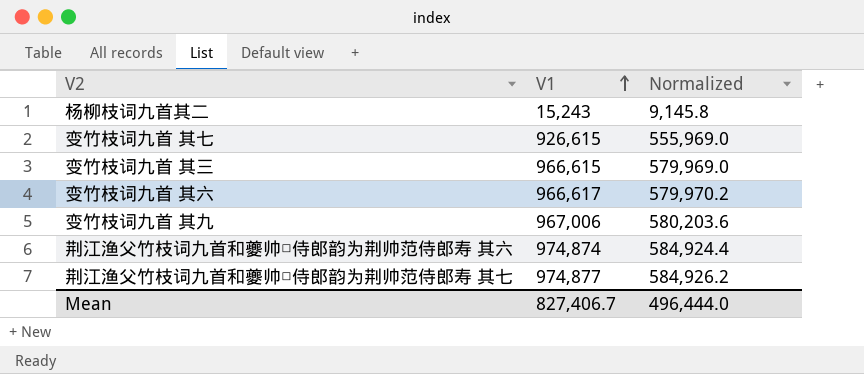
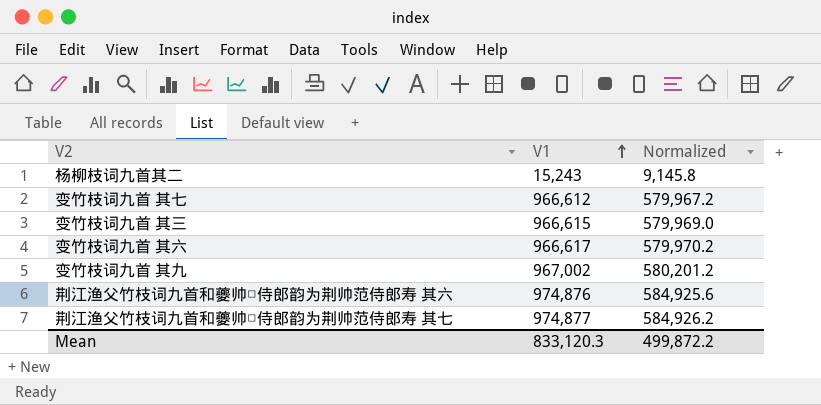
变竹枝词九首 其七 | V1: 926,615 -> 966,612
变竹枝词九首 其七 | Normalized: 555,969.0 -> 579,967.2
变竹枝词九首 其九 | V1: 967,006 -> 967,002
变竹枝词九首 其九 | Normalized: 580,203.6 -> 580,201.2
荆江渔父竹枝词九首和夔帅□侍郎韵为荆帅范侍郎寿 其六 | V1: 974,874 -> 974,876
荆江渔父竹枝词九首和夔帅□侍郎韵为荆帅范侍郎寿 其六 | Normalized: 584,924.4 -> 584,925.6
Mean | V1: 827,406.7 -> 833,120.3
Mean | Normalized: 496,444.0 -> 499,872.2

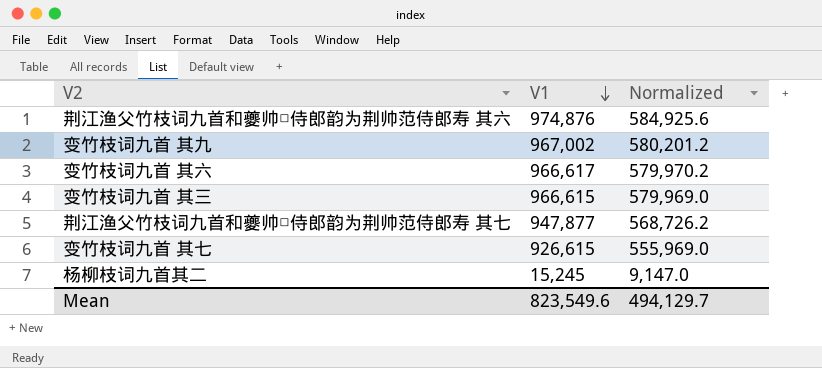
row order: V1 ascending -> V1 descending
荆江渔父竹枝词九首和夔帅□侍郎韵为荆帅范侍郎寿 其七 | V1: 974,877 -> 947,877
荆江渔父竹枝词九首和夔帅□侍郎韵为荆帅范侍郎寿 其七 | Normalized: 584,926.2 -> 568,726.2
变竹枝词九首 其七 | V1: 966,612 -> 926,615
变竹枝词九首 其七 | Normalized: 579,967.2 -> 555,969.0
杨柳枝词九首其二 | V1: 15,243 -> 15,245
杨柳枝词九首其二 | Normalized: 9,145.8 -> 9,147.0
Mean | V1: 833,120.3 -> 823,549.6
Mean | Normalized: 499,872.2 -> 494,129.7

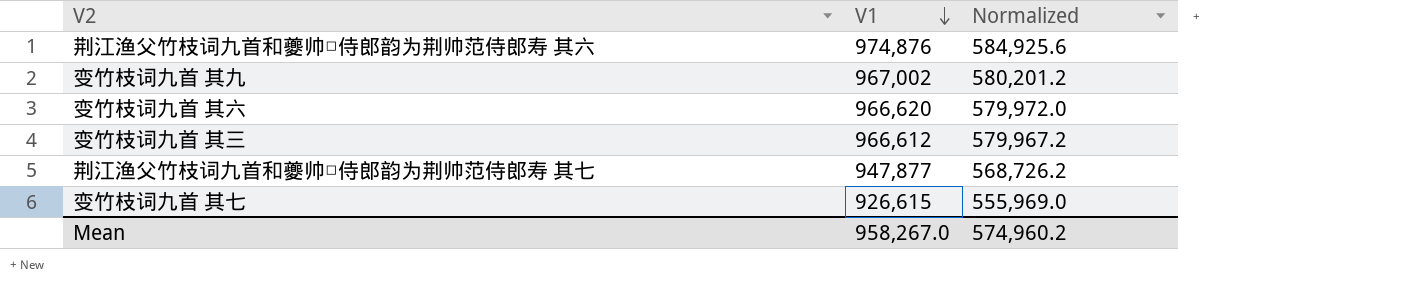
row 杨柳枝词九首其二: 15,245 | 9,147.0 -> none
变竹枝词九首 其六 | V1: 966,617 -> 966,620
变竹枝词九首 其六 | Normalized: 579,970.2 -> 579,972.0
变竹枝词九首 其三 | V1: 966,615 -> 966,612
变竹枝词九首 其三 | Normalized: 579,969.0 -> 579,967.2
Mean | V1: 823,549.6 -> 958,267.0
Mean | Normalized: 494,129.7 -> 574,960.2

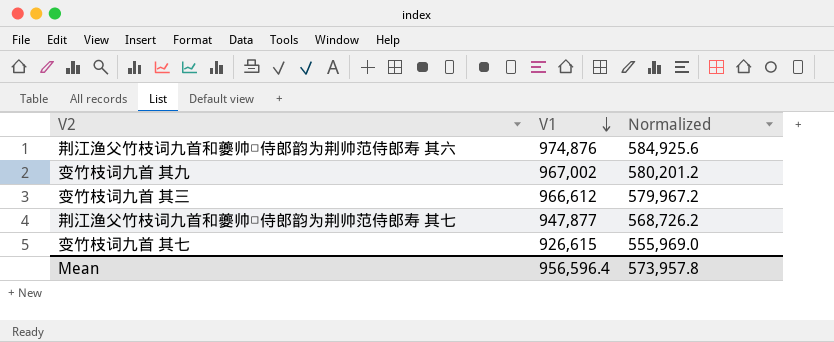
row 变竹枝词九首 其六: 966,620 | 579,972.0 -> none
Mean | V1: 958,267.0 -> 956,596.4
Mean | Normalized: 574,960.2 -> 573,957.8

